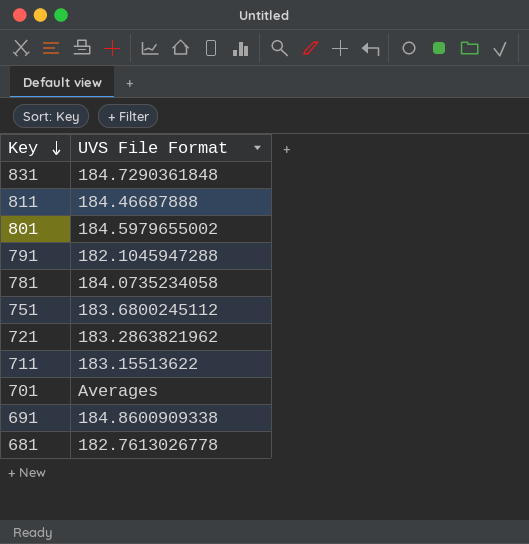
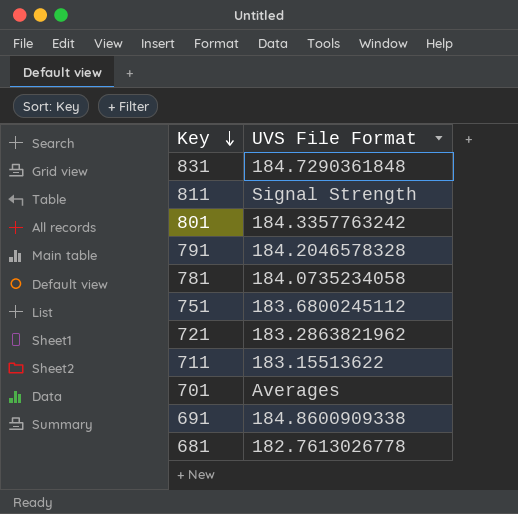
811 | UVS File Format: 184.46687888 -> Signal Strength
801 | UVS File Format: 184.5979655002 -> 184.3357763242
791 | UVS File Format: 182.1045947288 -> 184.2046578328

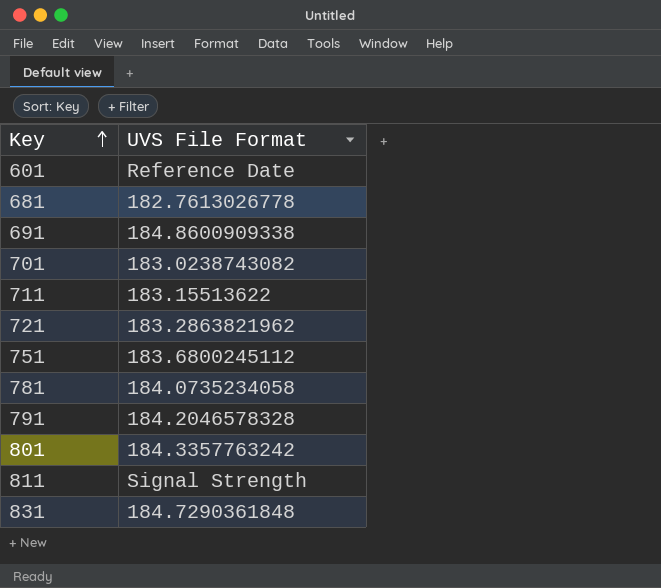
row order: Key descending -> Key ascending
row 601: none -> Reference Date
701 | UVS File Format: Averages -> 183.0238743082

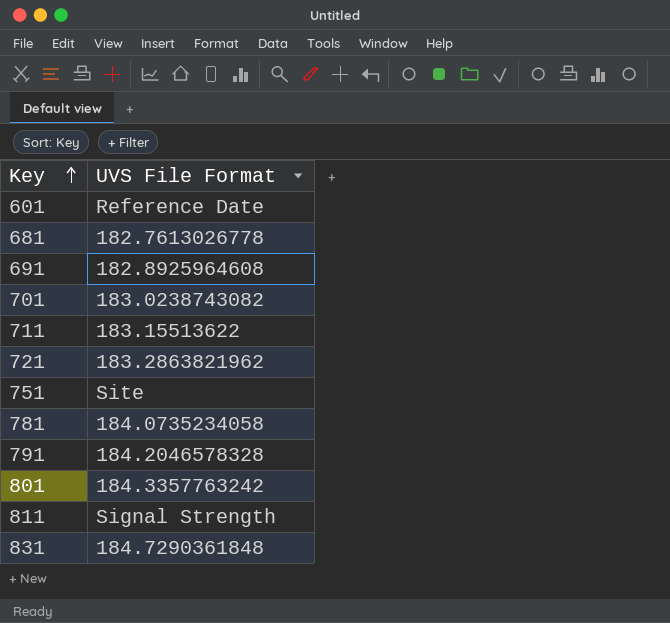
691 | UVS File Format: 184.8600909338 -> 182.8925964608
751 | UVS File Format: 183.6800245112 -> Site

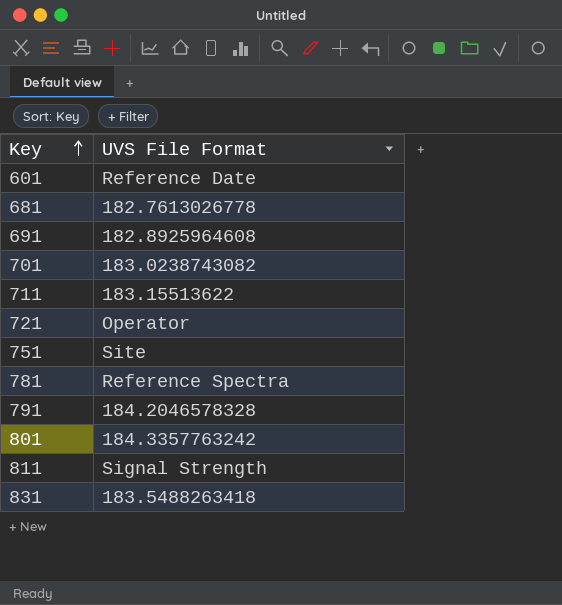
721 | UVS File Format: 183.2863821962 -> Operator
781 | UVS File Format: 184.0735234058 -> Reference Spectra
831 | UVS File Format: 184.7290361848 -> 183.5488263418

